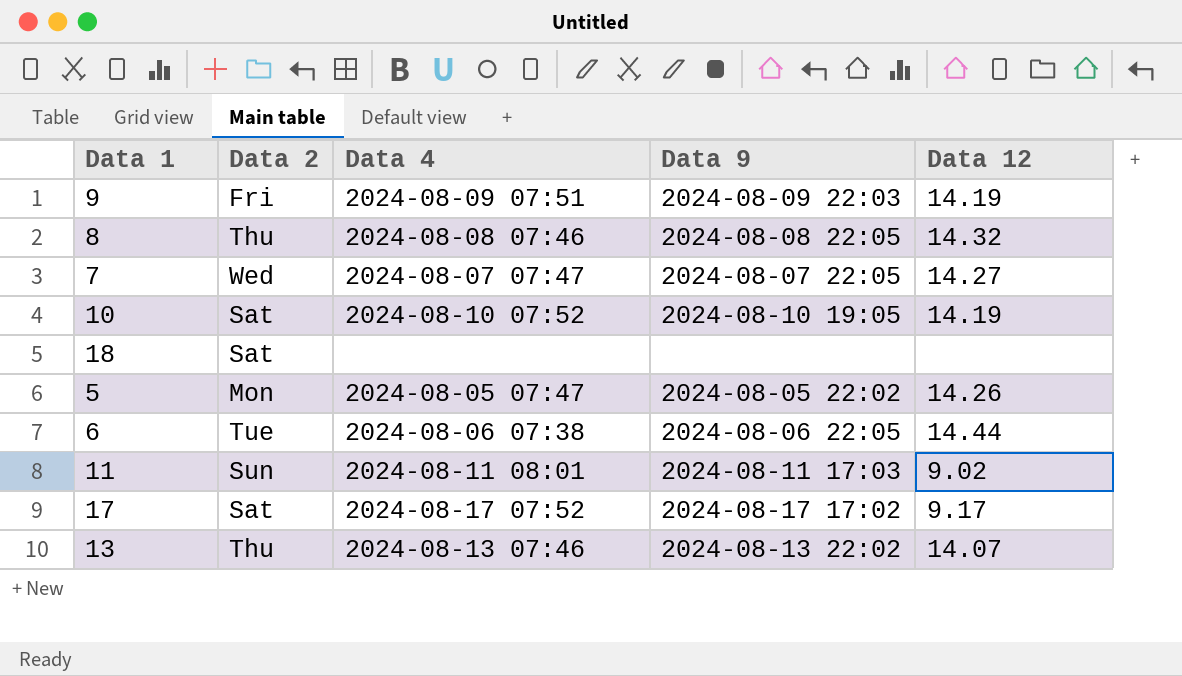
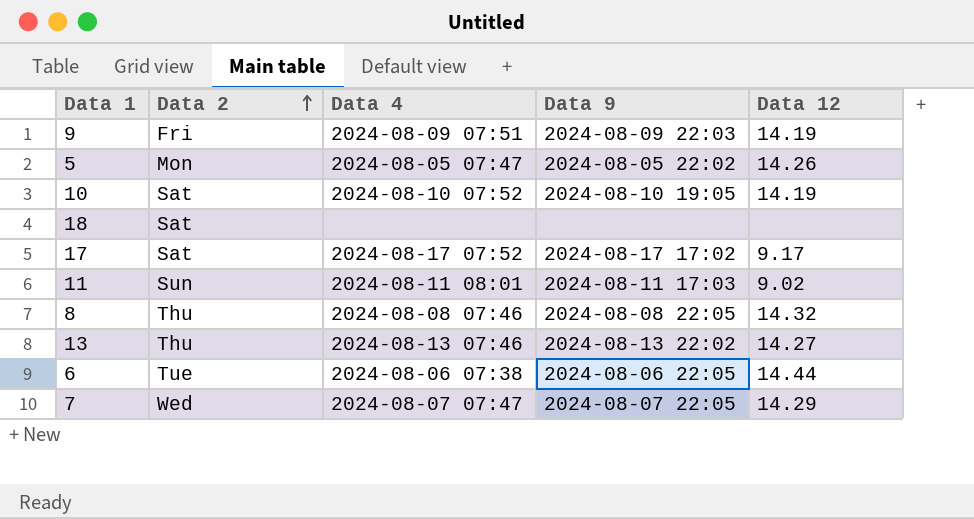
row order: none -> Data 2 ascending
13 | Data 12: 14.07 -> 14.27
7 | Data 12: 14.27 -> 14.29

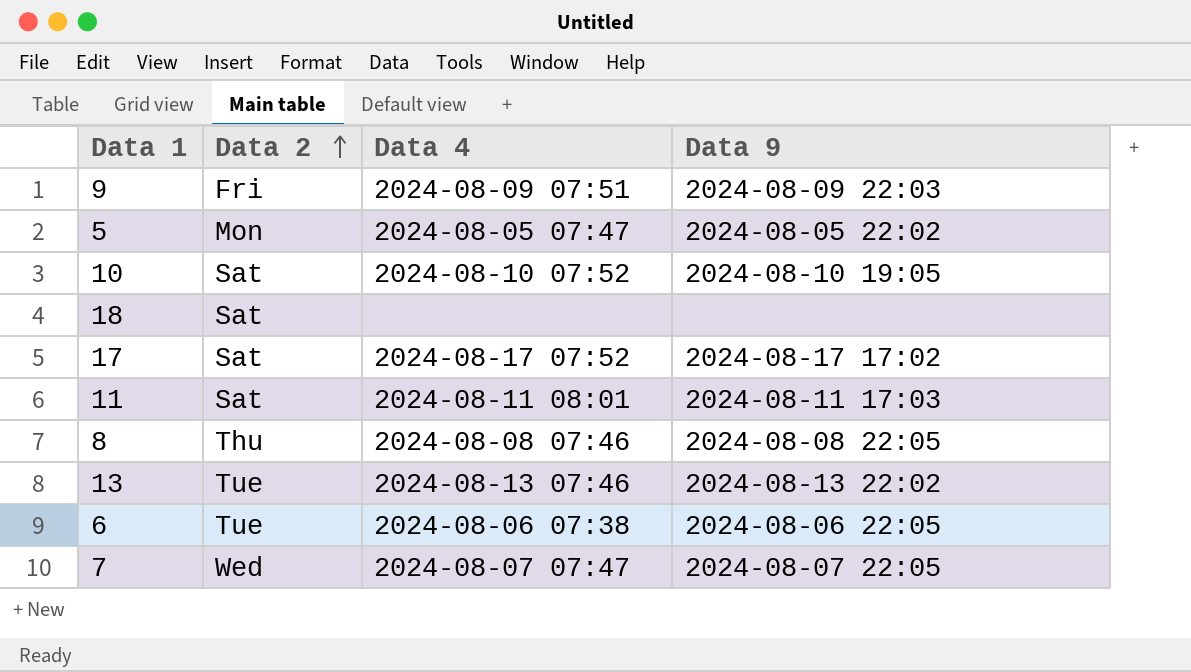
column Data 12 | position: 5 -> none
11 | Data 2: Sun -> Sat
13 | Data 2: Thu -> Tue

